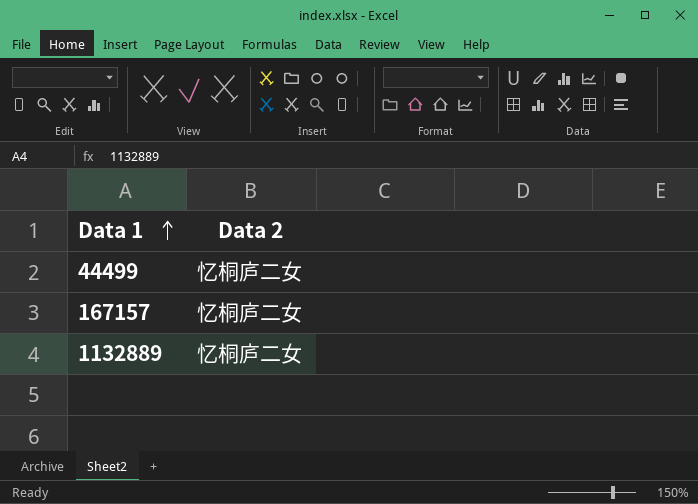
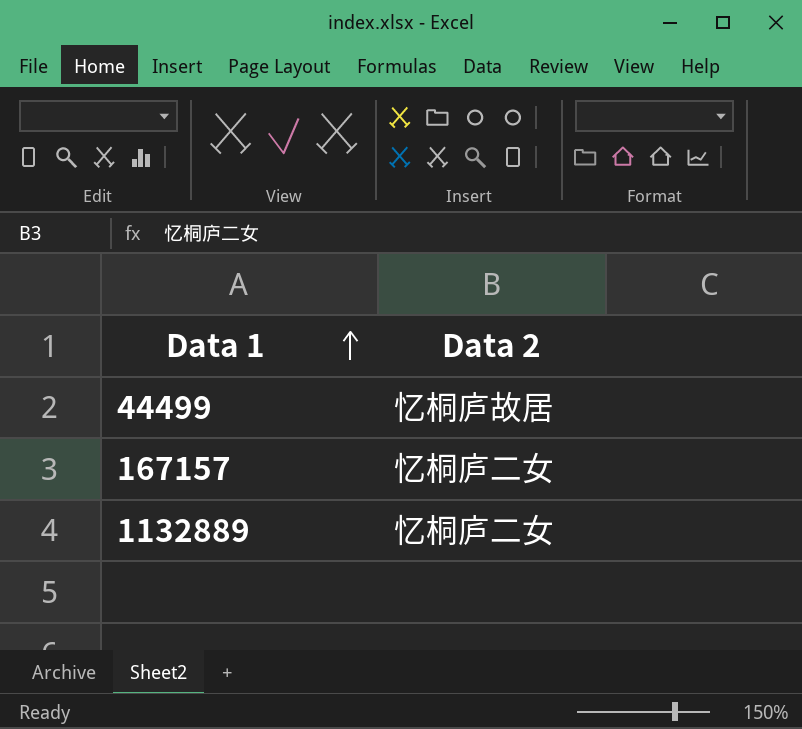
44499 | Data 2: 忆桐庐二女 -> 忆桐庐故居

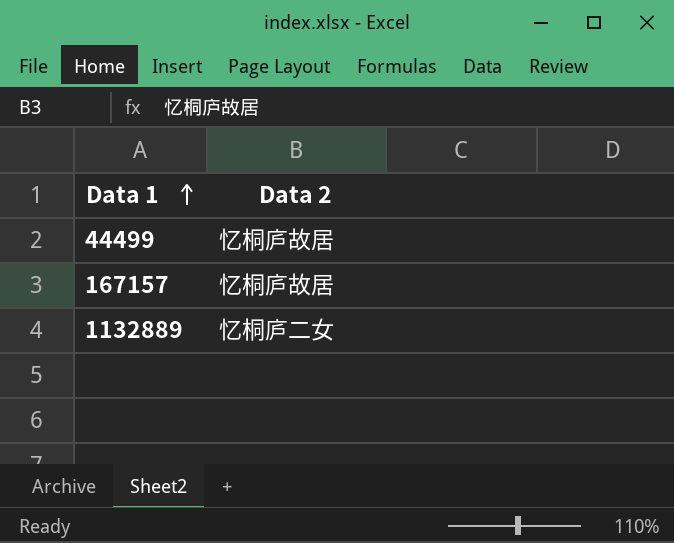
167157 | Data 2: 忆桐庐二女 -> 忆桐庐故居

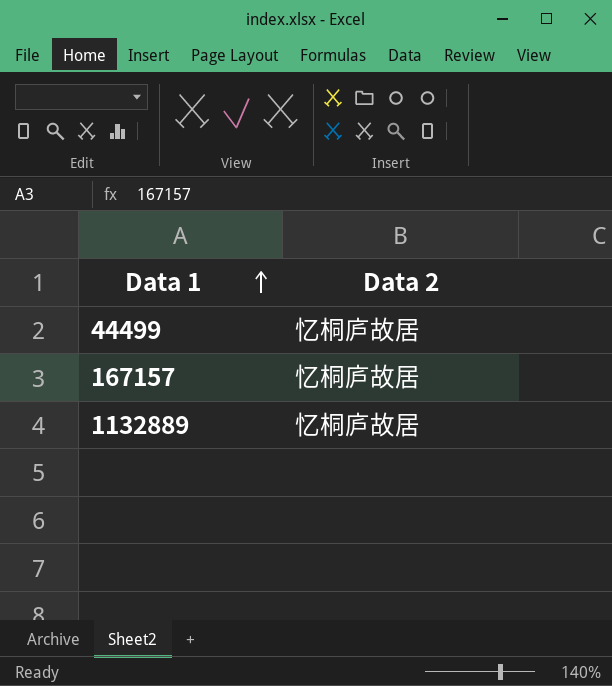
1132889 | Data 2: 忆桐庐二女 -> 忆桐庐故居

